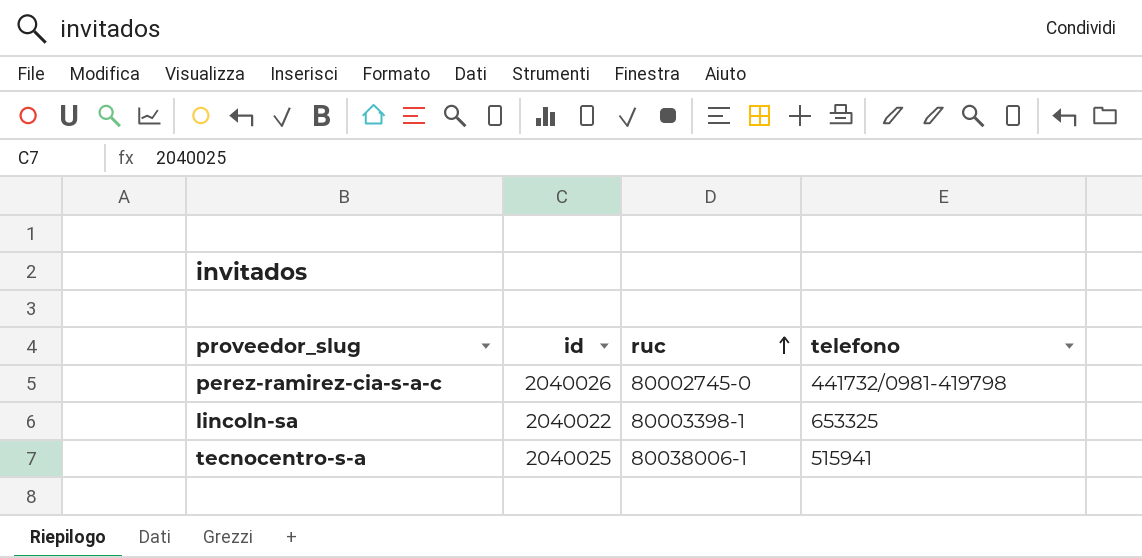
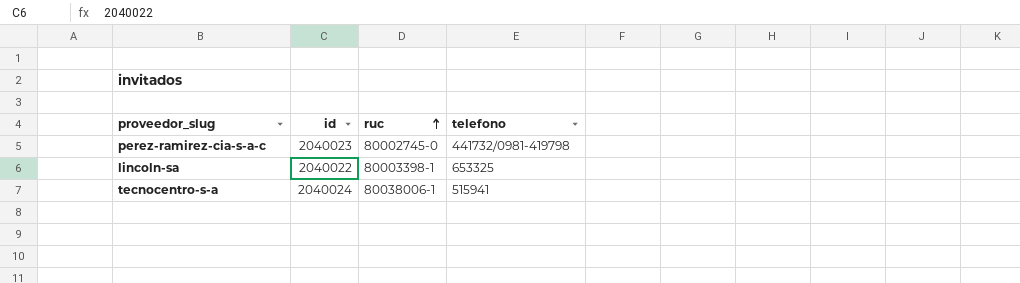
perez-ramirez-cia-s-a-c | id: 2040026 -> 2040023
tecnocentro-s-a | id: 2040025 -> 2040024

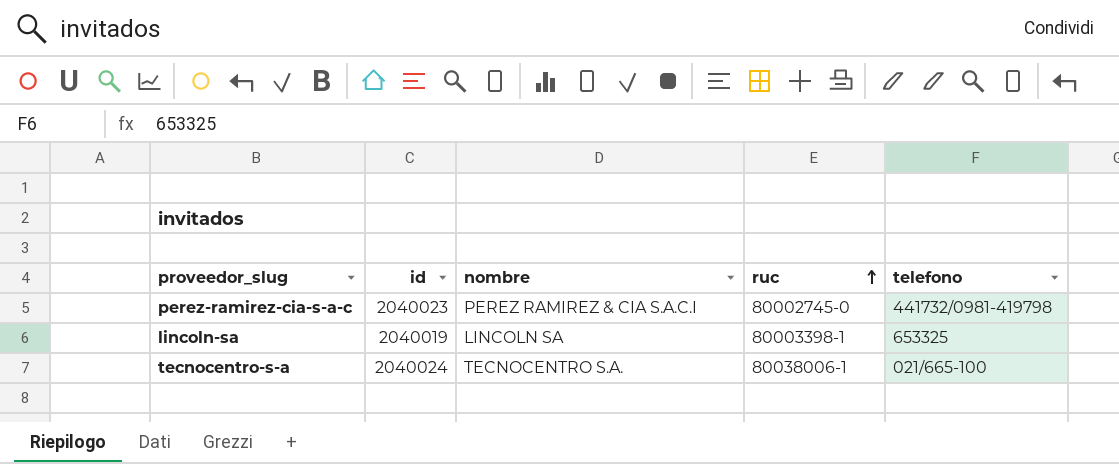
column nombre | position: none -> 3
lincoln-sa | id: 2040022 -> 2040019
tecnocentro-s-a | telefono: 515941 -> 021/665-100

